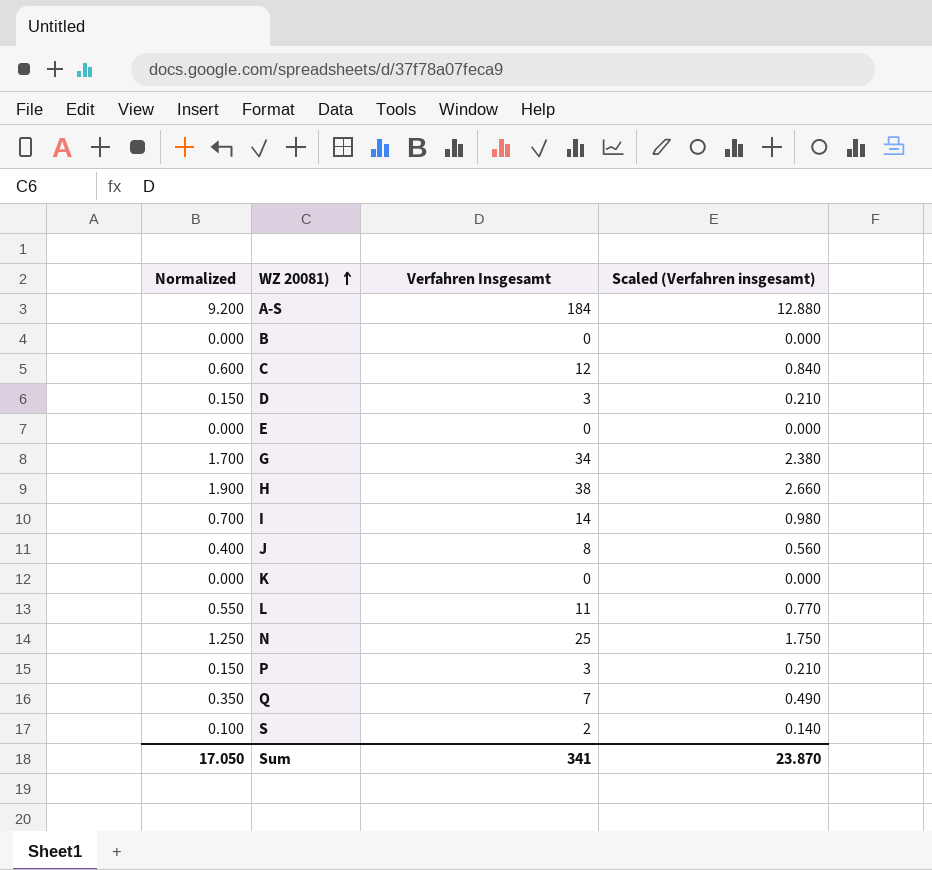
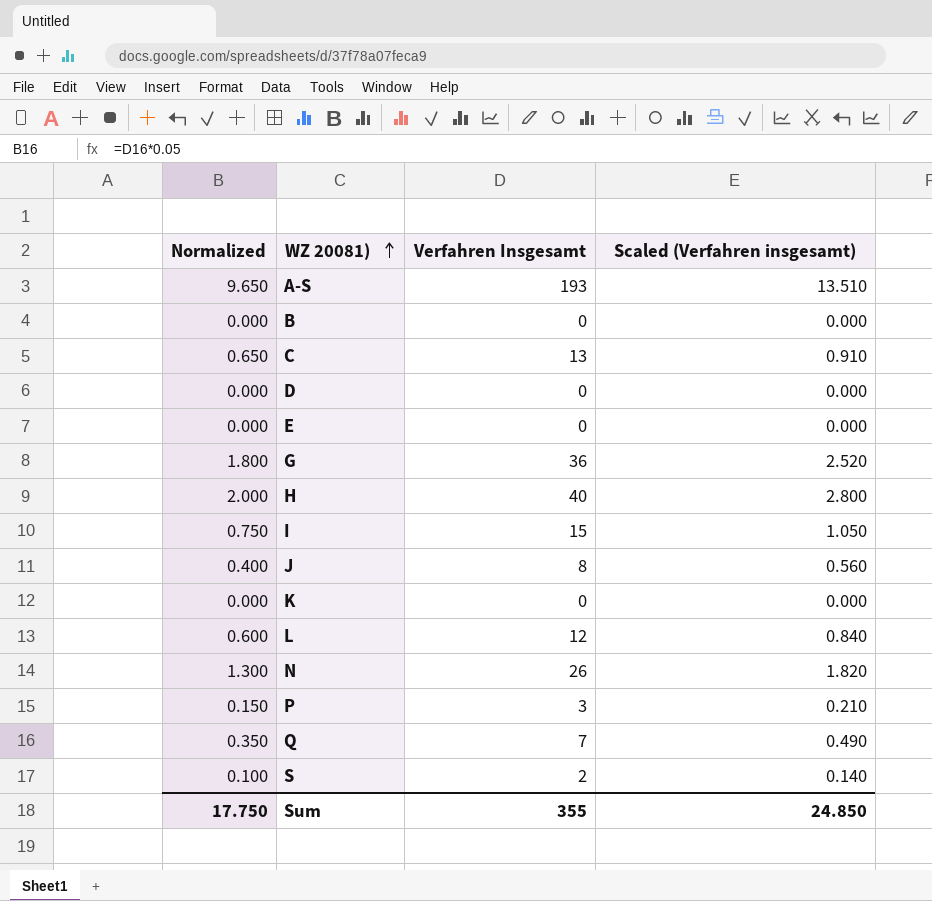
A-S | Normalized: 9.200 -> 9.650
A-S | Verfahren Insgesamt: 184 -> 193
A-S | Scaled (Verfahren insgesamt): 12.880 -> 13.510
C | Normalized: 0.600 -> 0.650
C | Verfahren Insgesamt: 12 -> 13
C | Scaled (Verfahren insgesamt): 0.840 -> 0.910
D | Normalized: 0.150 -> 0.000
D | Verfahren Insgesamt: 3 -> 0
D | Scaled (Verfahren insgesamt): 0.210 -> 0.000
G | Normalized: 1.700 -> 1.800
G | Verfahren Insgesamt: 34 -> 36
G | Scaled (Verfahren insgesamt): 2.380 -> 2.520
H | Normalized: 1.900 -> 2.000
H | Verfahren Insgesamt: 38 -> 40
H | Scaled (Verfahren insgesamt): 2.660 -> 2.800
I | Normalized: 0.700 -> 0.750
I | Verfahren Insgesamt: 14 -> 15
I | Scaled (Verfahren insgesamt): 0.980 -> 1.050
L | Normalized: 0.550 -> 0.600
L | Verfahren Insgesamt: 11 -> 12
L | Scaled (Verfahren insgesamt): 0.770 -> 0.840
N | Normalized: 1.250 -> 1.300
N | Verfahren Insgesamt: 25 -> 26
N | Scaled (Verfahren insgesamt): 1.750 -> 1.820
Sum | Normalized: 17.050 -> 17.750
Sum | Verfahren Insgesamt: 341 -> 355
Sum | Scaled (Verfahren insgesamt): 23.870 -> 24.850

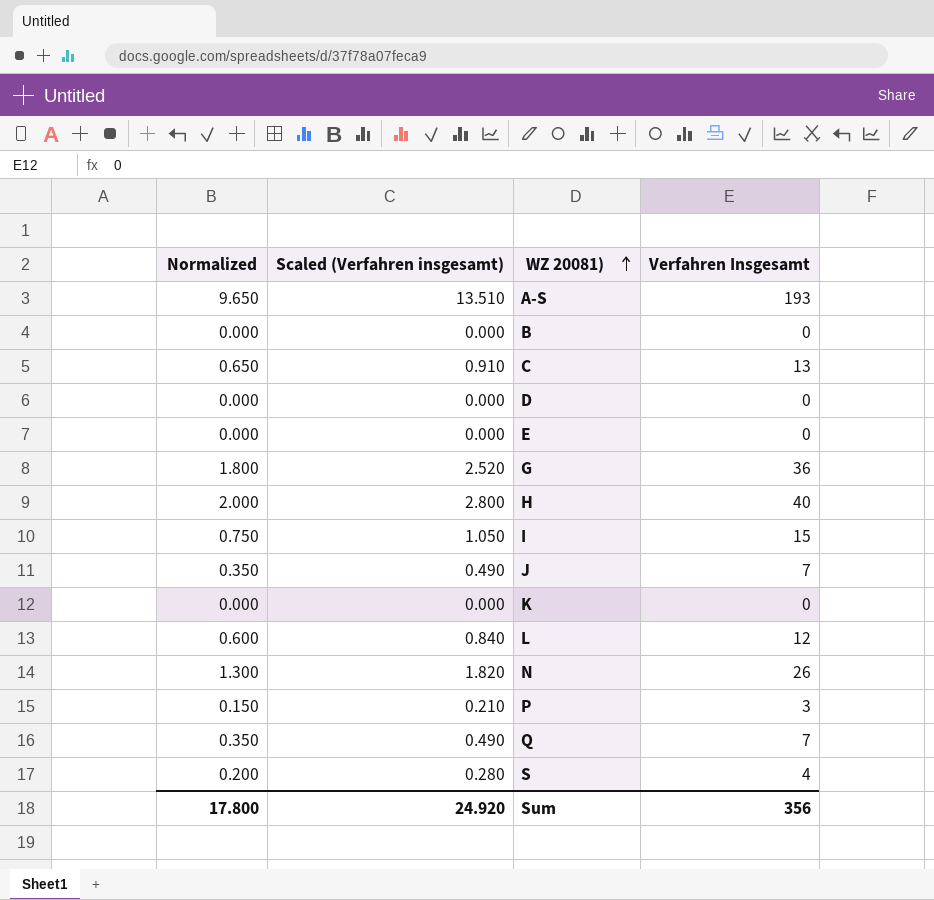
column Scaled (Verfahren insgesamt) | position: 4 -> 2
J | Normalized: 0.400 -> 0.350
J | Scaled (Verfahren insgesamt): 0.560 -> 0.490
J | Verfahren Insgesamt: 8 -> 7
S | Normalized: 0.100 -> 0.200
S | Scaled (Verfahren insgesamt): 0.140 -> 0.280
S | Verfahren Insgesamt: 2 -> 4
Sum | Normalized: 17.750 -> 17.800
Sum | Scaled (Verfahren insgesamt): 24.850 -> 24.920
Sum | Verfahren Insgesamt: 355 -> 356

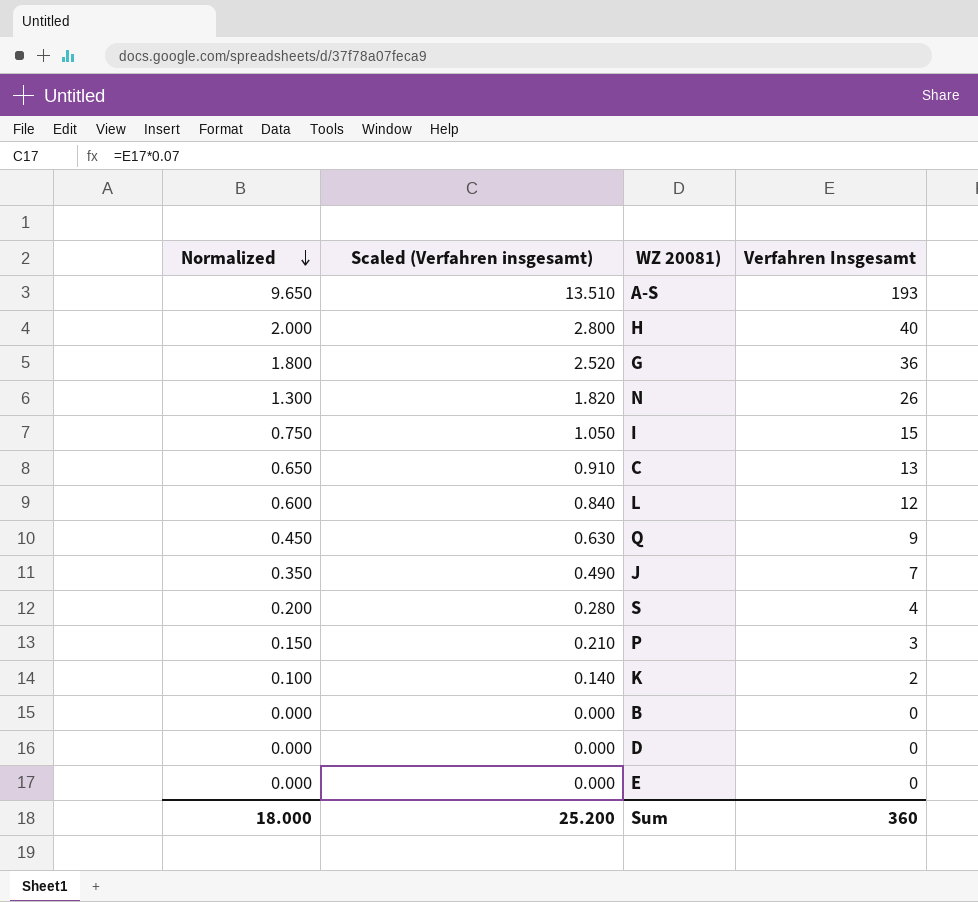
row order: WZ 20081) ascending -> Normalized descending
Q | Normalized: 0.350 -> 0.450
Q | Scaled (Verfahren insgesamt): 0.490 -> 0.630
Q | Verfahren Insgesamt: 7 -> 9
K | Normalized: 0.000 -> 0.100
K | Scaled (Verfahren insgesamt): 0.000 -> 0.140
K | Verfahren Insgesamt: 0 -> 2
Sum | Normalized: 17.800 -> 18.000
Sum | Scaled (Verfahren insgesamt): 24.920 -> 25.200
Sum | Verfahren Insgesamt: 356 -> 360

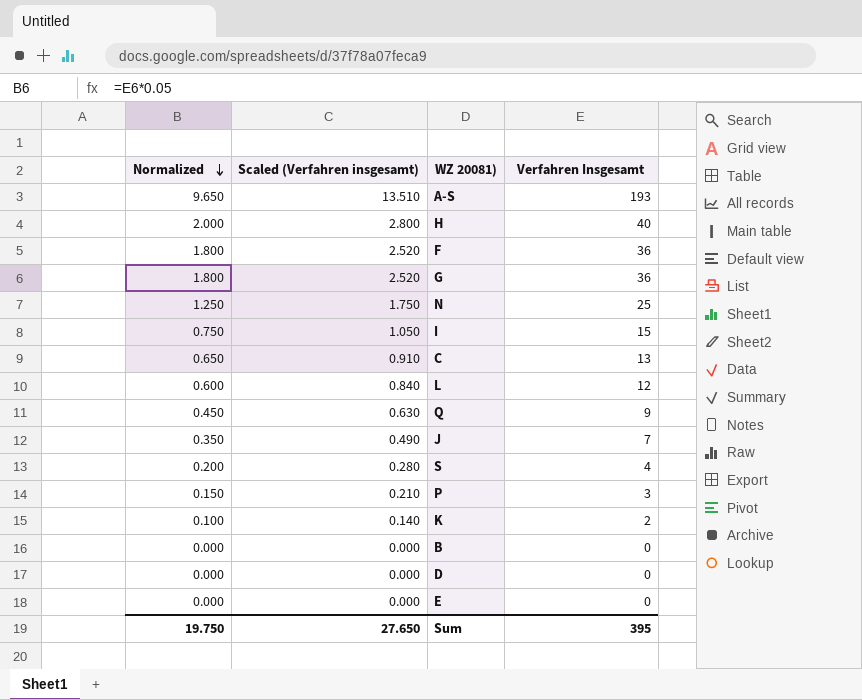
row F: none -> 1.800 | 2.520 | 36
N | Normalized: 1.300 -> 1.250
N | Scaled (Verfahren insgesamt): 1.820 -> 1.750
N | Verfahren Insgesamt: 26 -> 25
Sum | Normalized: 18.000 -> 19.750
Sum | Scaled (Verfahren insgesamt): 25.200 -> 27.650
Sum | Verfahren Insgesamt: 360 -> 395

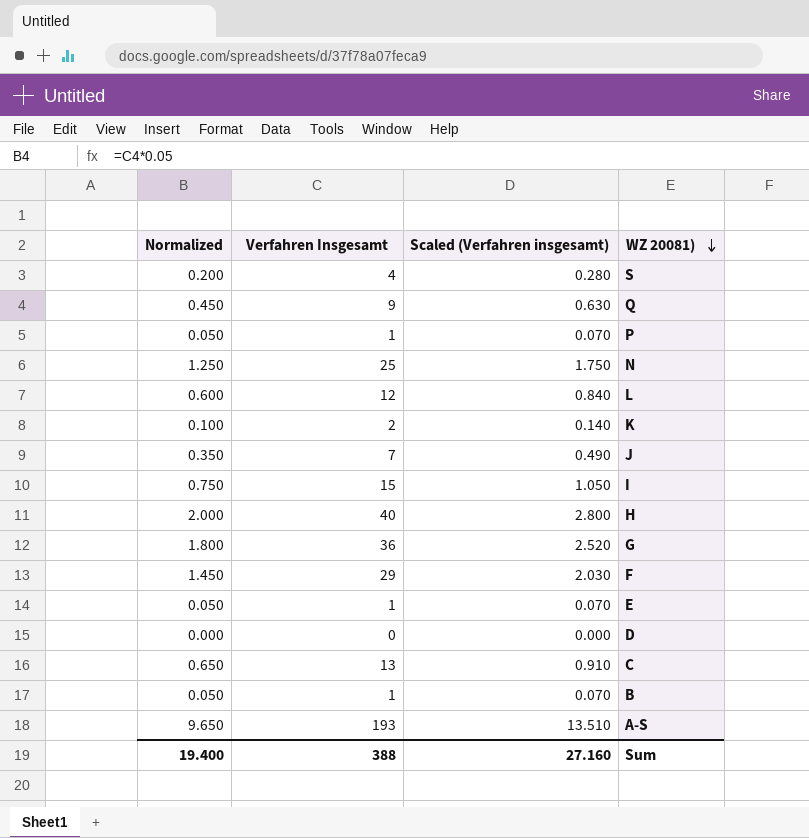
row order: Normalized descending -> WZ 20081) descending
column Verfahren Insgesamt | position: 4 -> 2
P | Normalized: 0.150 -> 0.050
P | Verfahren Insgesamt: 3 -> 1
P | Scaled (Verfahren insgesamt): 0.210 -> 0.070
F | Normalized: 1.800 -> 1.450
F | Verfahren Insgesamt: 36 -> 29
F | Scaled (Verfahren insgesamt): 2.520 -> 2.030
E | Normalized: 0.000 -> 0.050
E | Verfahren Insgesamt: 0 -> 1
E | Scaled (Verfahren insgesamt): 0.000 -> 0.070
B | Normalized: 0.000 -> 0.050
B | Verfahren Insgesamt: 0 -> 1
B | Scaled (Verfahren insgesamt): 0.000 -> 0.070
Sum | Normalized: 19.750 -> 19.400
Sum | Verfahren Insgesamt: 395 -> 388
Sum | Scaled (Verfahren insgesamt): 27.650 -> 27.160

